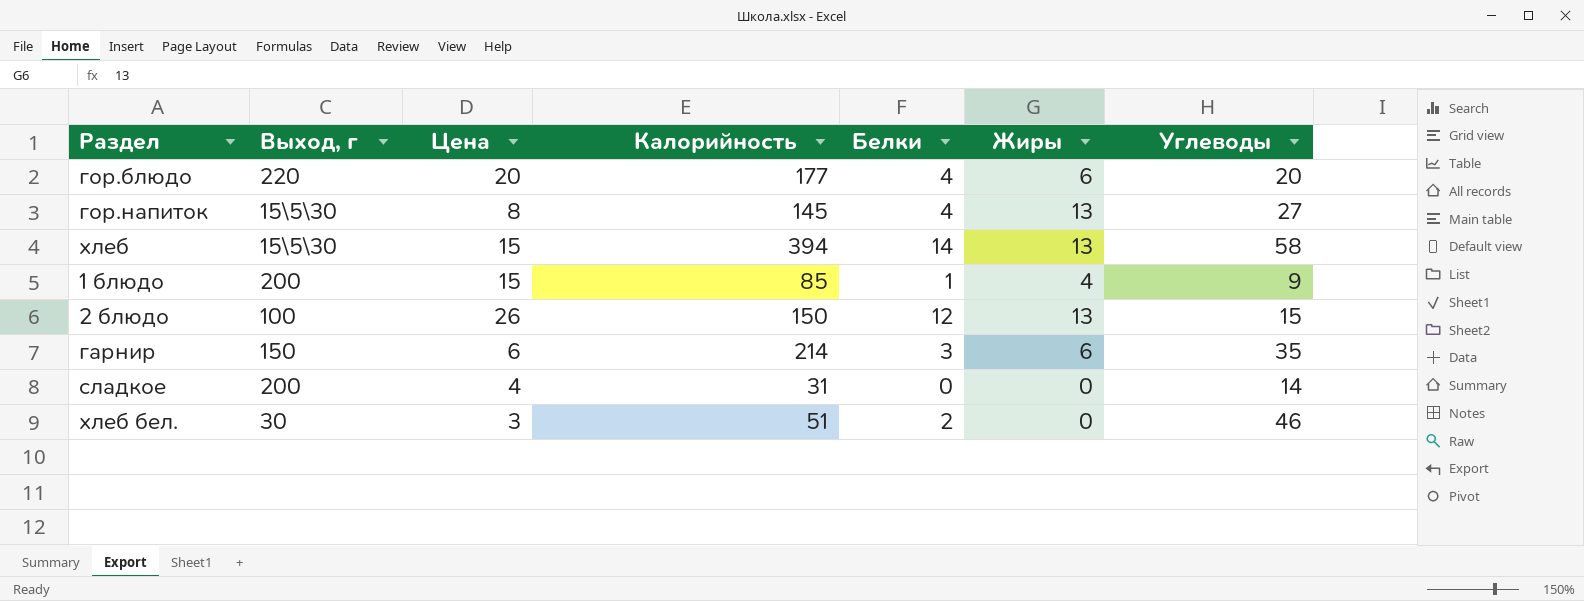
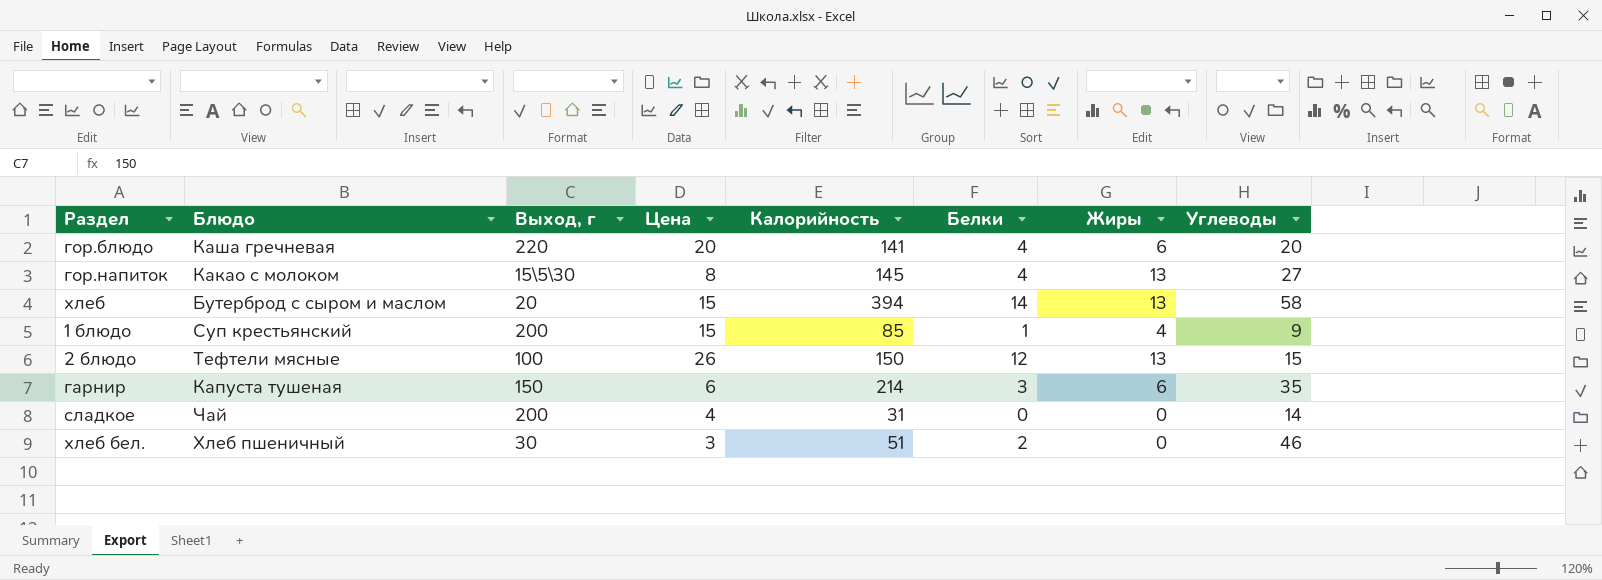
column Блюдо | position: none -> 2
гор.блюдо | Калорийность: 177 -> 141
хлеб | Выход, г: 15\5\30 -> 20

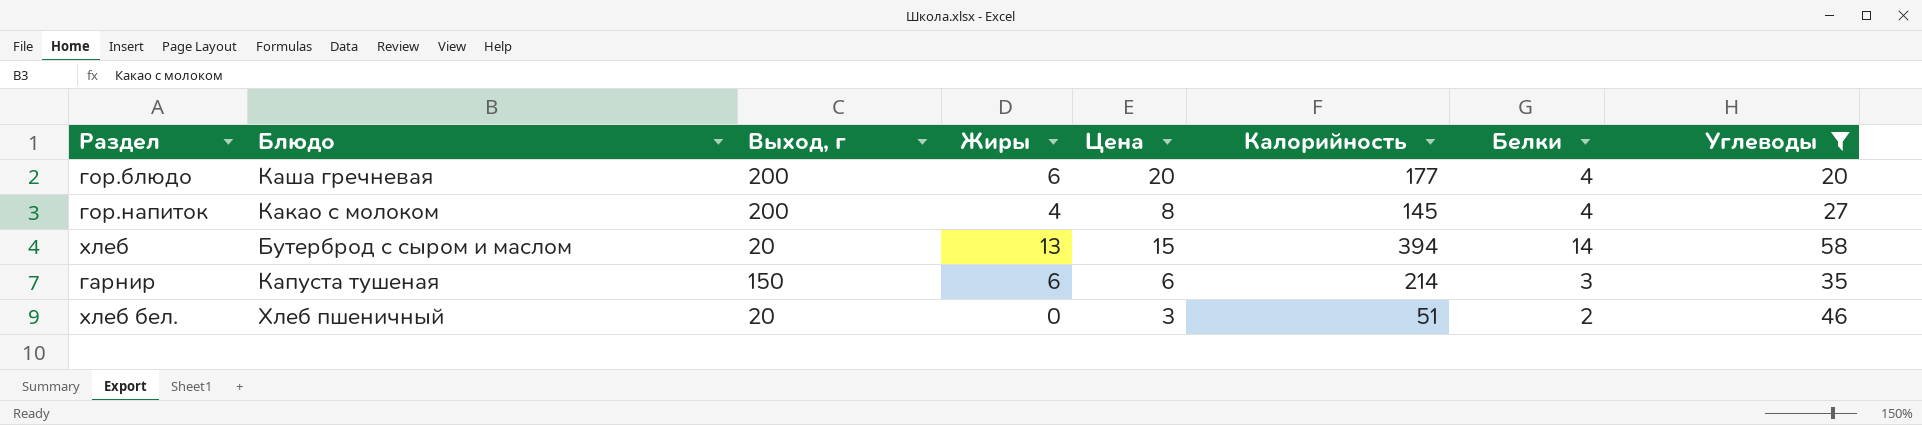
filter: none -> Углеводы >= 20
column Жиры | position: 7 -> 4
гор.блюдо | Выход, г: 220 -> 200
гор.блюдо | Калорийность: 141 -> 177
гор.напиток | Выход, г: 15\5\30 -> 200
гор.напиток | Жиры: 13 -> 4
хлеб бел. | Выход, г: 30 -> 20

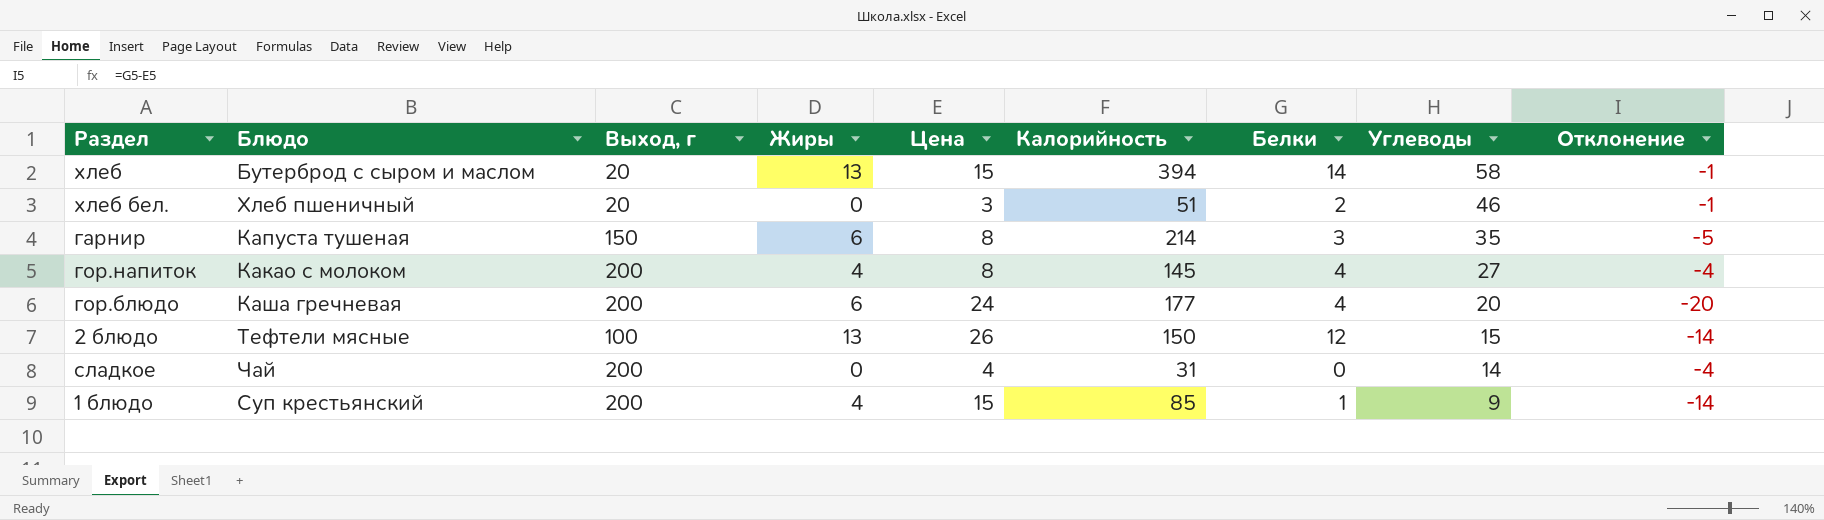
filter: Углеводы >= 20 -> none
row order: none -> Углеводы descending
column Отклонение | formula: none -> [Белки] - [Цена]
гарнир | Цена: 6 -> 8
гор.блюдо | Цена: 20 -> 24

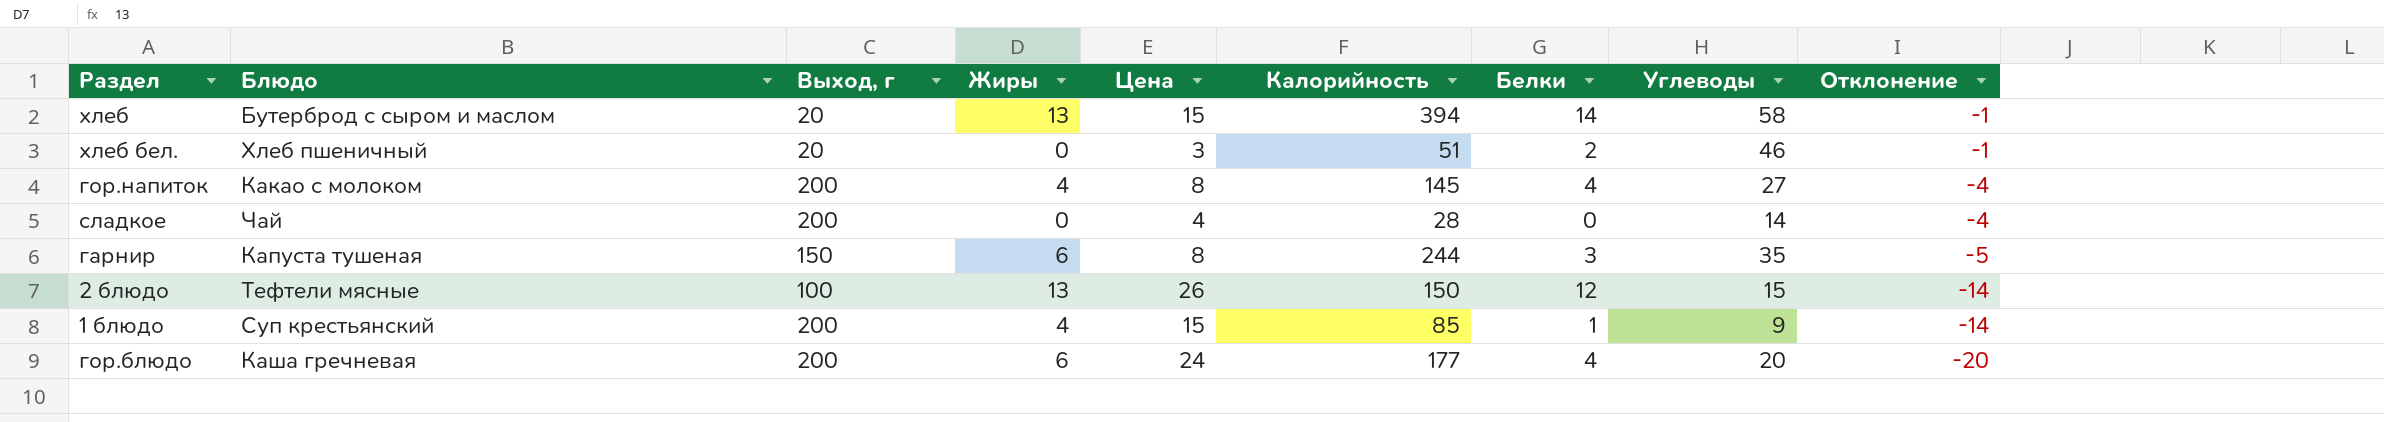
row order: Углеводы descending -> Отклонение descending
сладкое | Калорийность: 31 -> 28
гарнир | Калорийность: 214 -> 244

